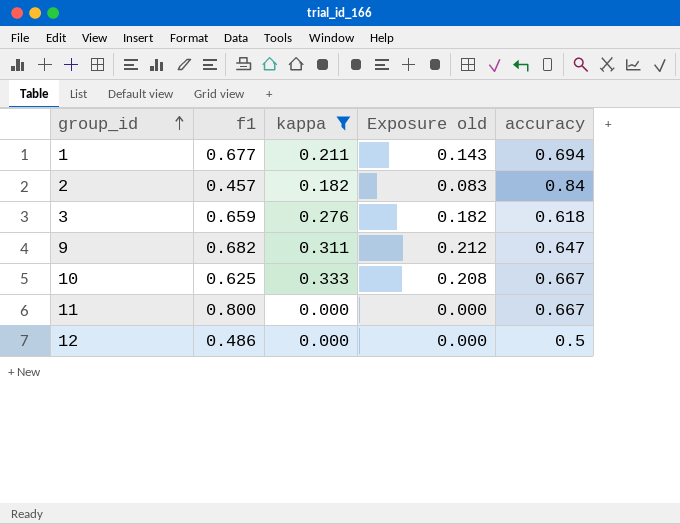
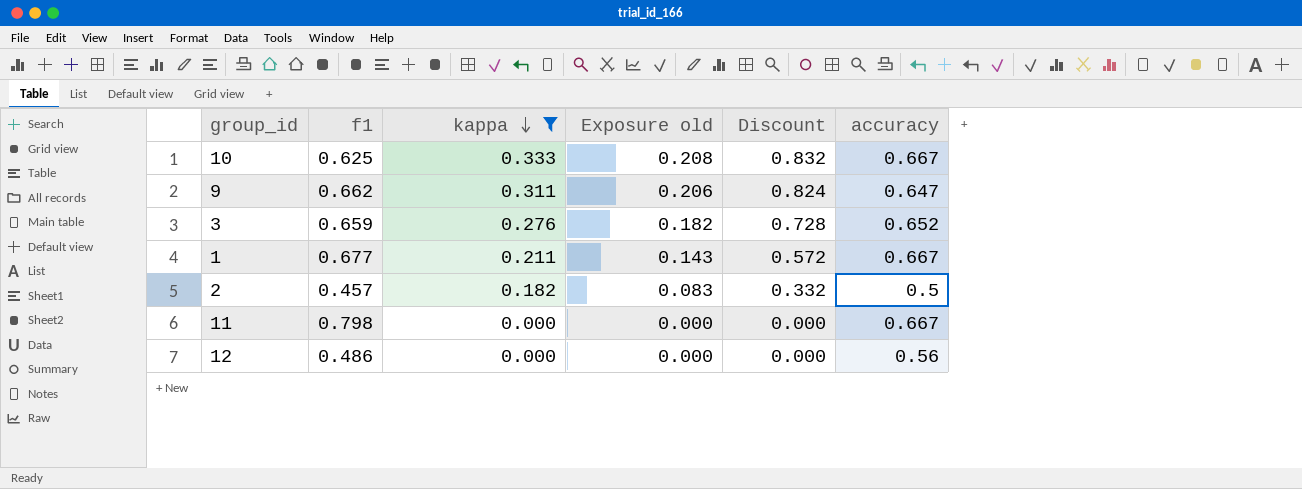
row order: group_id ascending -> kappa descending
column Discount | formula: none -> [Exposure old] * 4
9 | f1: 0.682 -> 0.662
9 | Exposure old: 0.212 -> 0.206
3 | accuracy: 0.618 -> 0.652
1 | accuracy: 0.694 -> 0.667
2 | accuracy: 0.84 -> 0.5
11 | f1: 0.800 -> 0.798
12 | accuracy: 0.5 -> 0.56

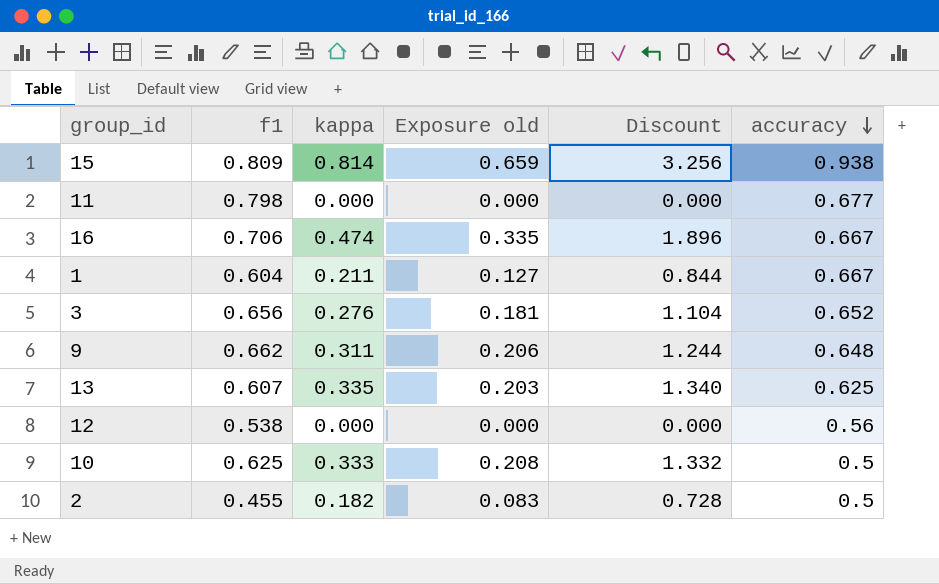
filter: kappa <= 0.333 -> none
row order: kappa descending -> accuracy descending
column Discount | formula: [Exposure old] * 4 -> [kappa] * 4
11 | accuracy: 0.667 -> 0.677
1 | f1: 0.677 -> 0.604
1 | Exposure old: 0.143 -> 0.127
3 | f1: 0.659 -> 0.656
3 | Exposure old: 0.182 -> 0.181
9 | accuracy: 0.647 -> 0.648
12 | f1: 0.486 -> 0.538
10 | accuracy: 0.667 -> 0.5
2 | f1: 0.457 -> 0.455

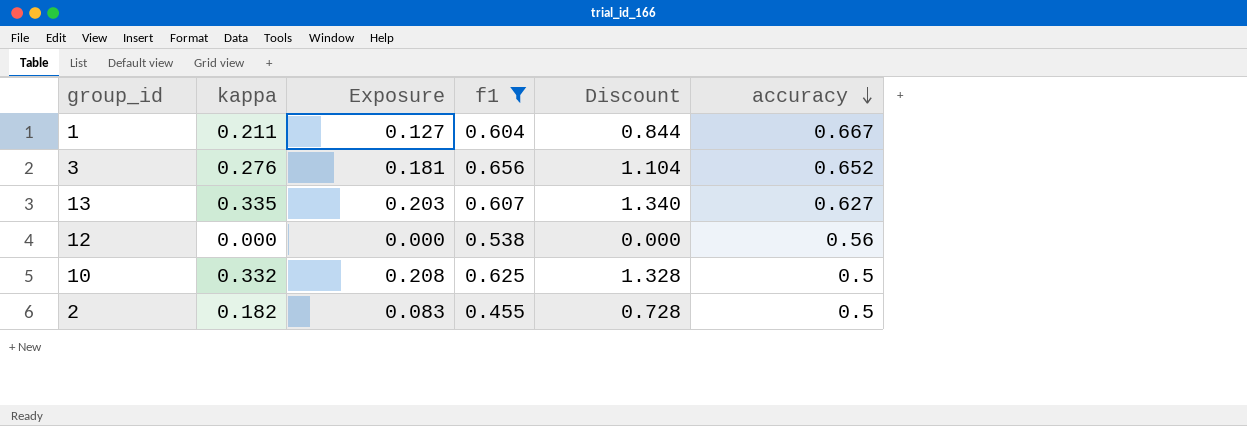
filter: none -> f1 <= 0.656
column name: Exposure old -> Exposure
column f1 | position: 2 -> 4
13 | accuracy: 0.625 -> 0.627
10 | kappa: 0.333 -> 0.332
10 | Discount: 1.332 -> 1.328

